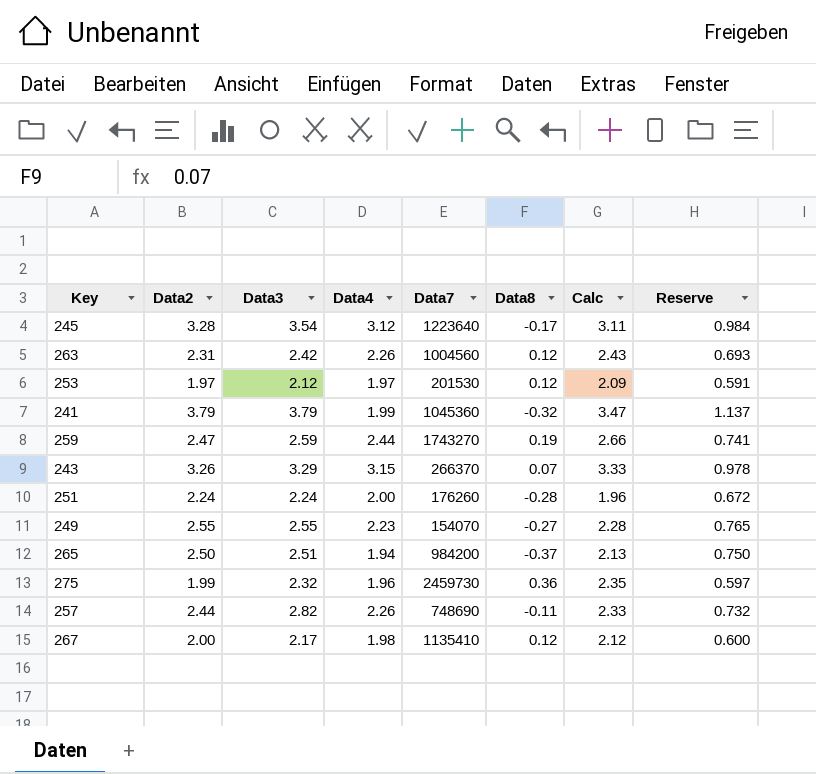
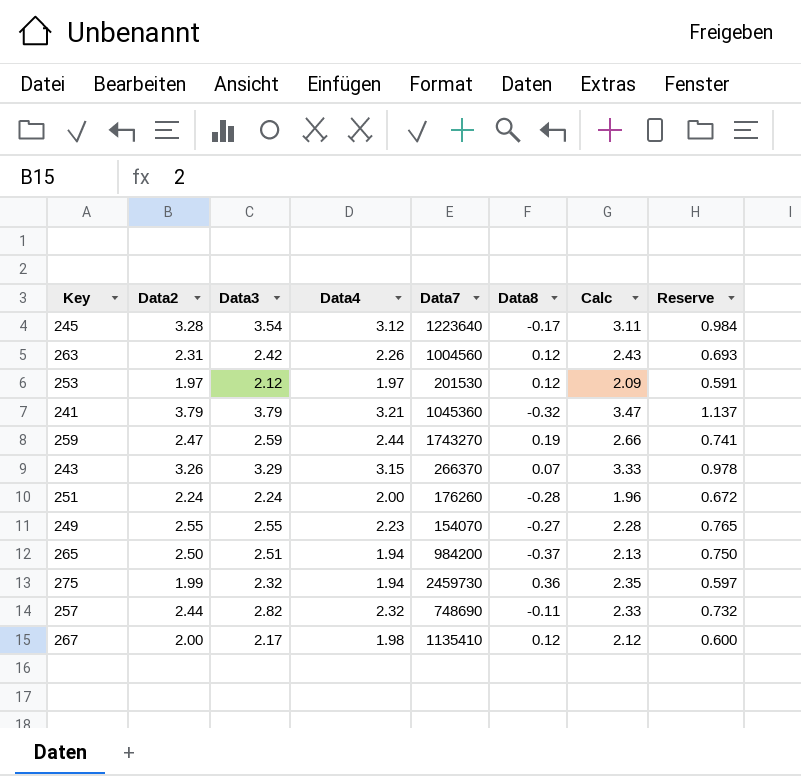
241 | Data4: 1.99 -> 3.21
275 | Data4: 1.96 -> 1.94
257 | Data4: 2.26 -> 2.32

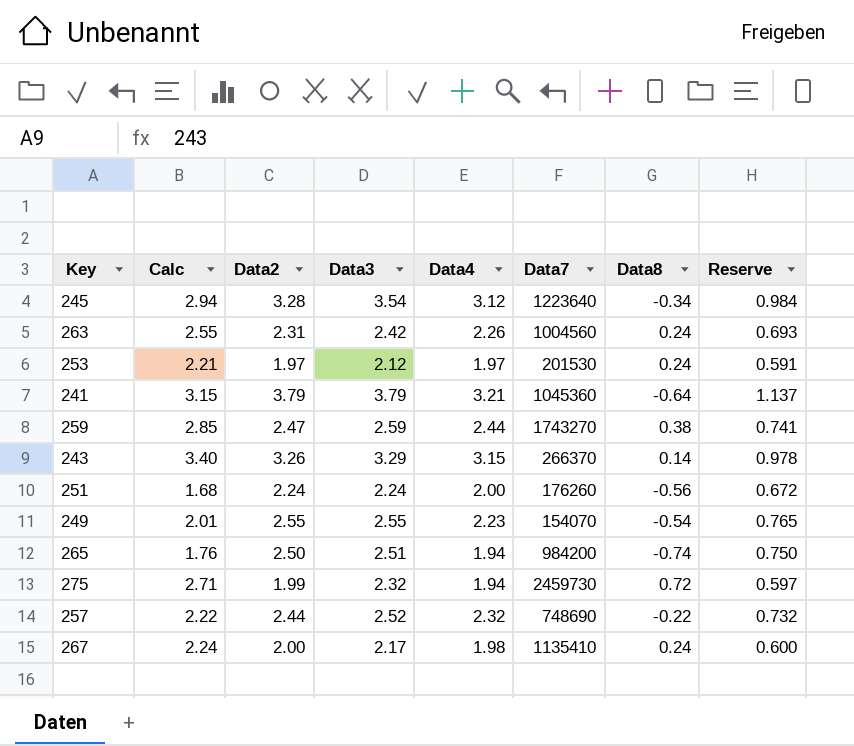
column Calc | position: 7 -> 2
245 | Calc: 3.11 -> 2.94
245 | Data8: -0.17 -> -0.34
263 | Calc: 2.43 -> 2.55
263 | Data8: 0.12 -> 0.24
253 | Calc: 2.09 -> 2.21
253 | Data8: 0.12 -> 0.24
241 | Calc: 3.47 -> 3.15
241 | Data8: -0.32 -> -0.64
259 | Calc: 2.66 -> 2.85
259 | Data8: 0.19 -> 0.38
243 | Calc: 3.33 -> 3.40
243 | Data8: 0.07 -> 0.14
251 | Calc: 1.96 -> 1.68
251 | Data8: -0.28 -> -0.56
249 | Calc: 2.28 -> 2.01
249 | Data8: -0.27 -> -0.54
265 | Calc: 2.13 -> 1.76
265 | Data8: -0.37 -> -0.74
275 | Calc: 2.35 -> 2.71
275 | Data8: 0.36 -> 0.72
257 | Calc: 2.33 -> 2.22
257 | Data3: 2.82 -> 2.52
257 | Data8: -0.11 -> -0.22
267 | Calc: 2.12 -> 2.24
267 | Data8: 0.12 -> 0.24

